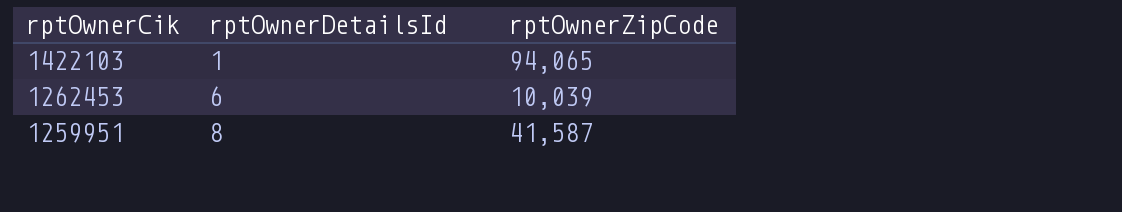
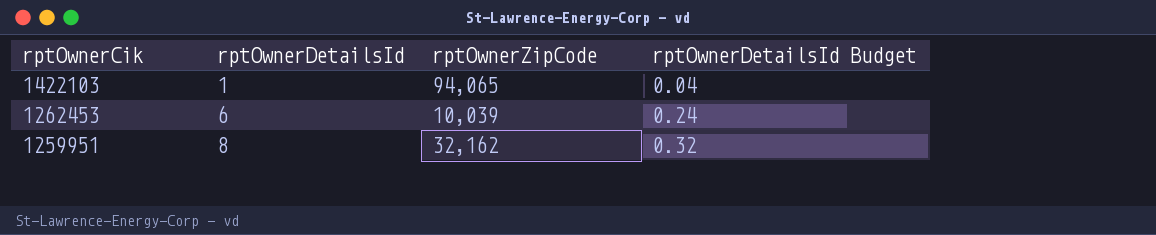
column rptOwnerDetailsId Budget | formula: none -> [rptOwnerDetailsId] * 0.04
1259951 | rptOwnerZipCode: 41,587 -> 32,162

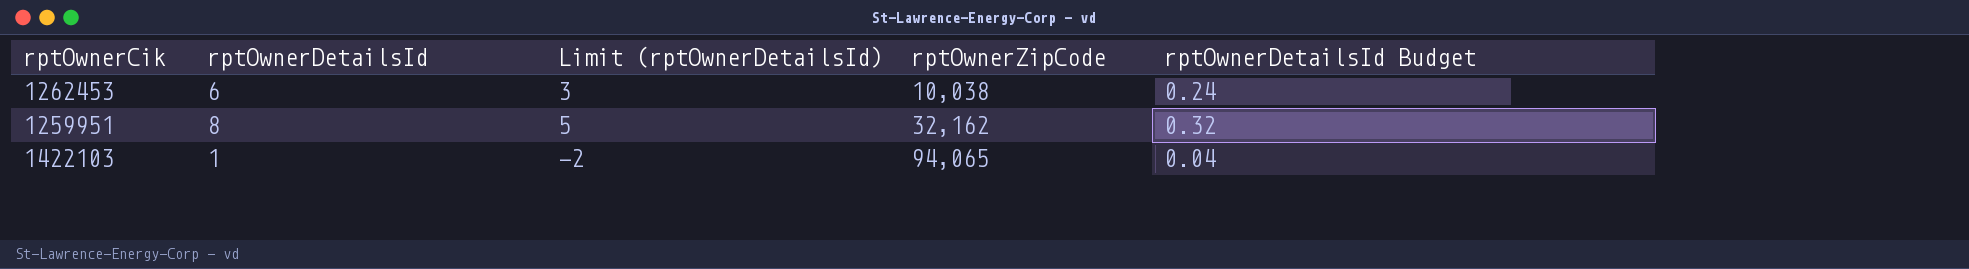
row order: rptOwnerCik descending -> rptOwnerZipCode ascending
column Limit (rptOwnerDetailsId) | formula: none -> [rptOwnerDetailsId] - 3
1262453 | rptOwnerZipCode: 10,039 -> 10,038

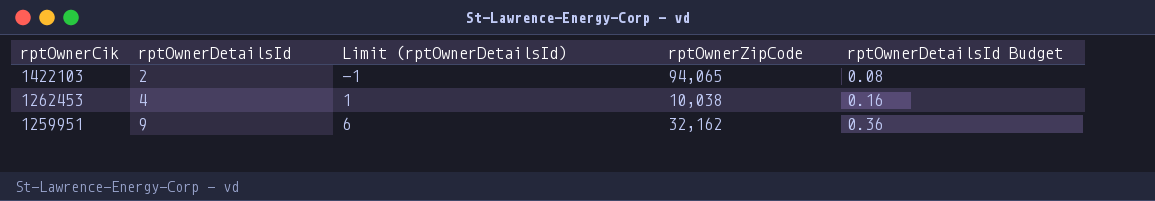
row order: rptOwnerZipCode ascending -> rptOwnerCik descending
1422103 | rptOwnerDetailsId: 1 -> 2
1422103 | Limit (rptOwnerDetailsId): -2 -> -1
1422103 | rptOwnerDetailsId Budget: 0.04 -> 0.08
1262453 | rptOwnerDetailsId: 6 -> 4
1262453 | Limit (rptOwnerDetailsId): 3 -> 1
1262453 | rptOwnerDetailsId Budget: 0.24 -> 0.16
1259951 | rptOwnerDetailsId: 8 -> 9
1259951 | Limit (rptOwnerDetailsId): 5 -> 6
1259951 | rptOwnerDetailsId Budget: 0.32 -> 0.36

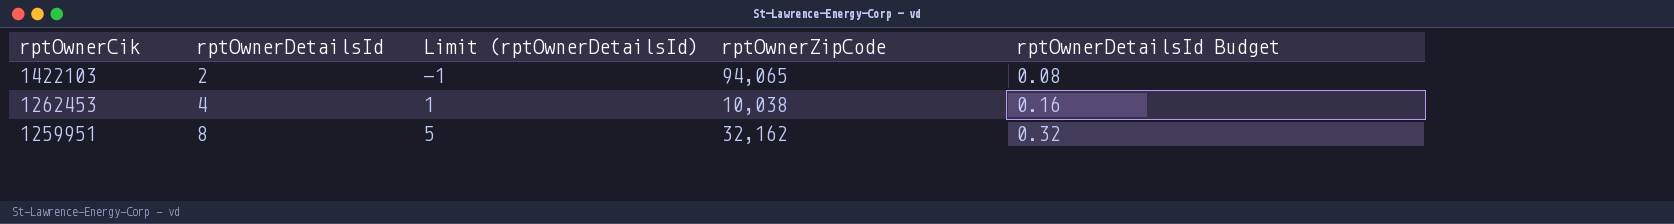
1259951 | rptOwnerDetailsId: 9 -> 8
1259951 | Limit (rptOwnerDetailsId): 6 -> 5
1259951 | rptOwnerDetailsId Budget: 0.36 -> 0.32

